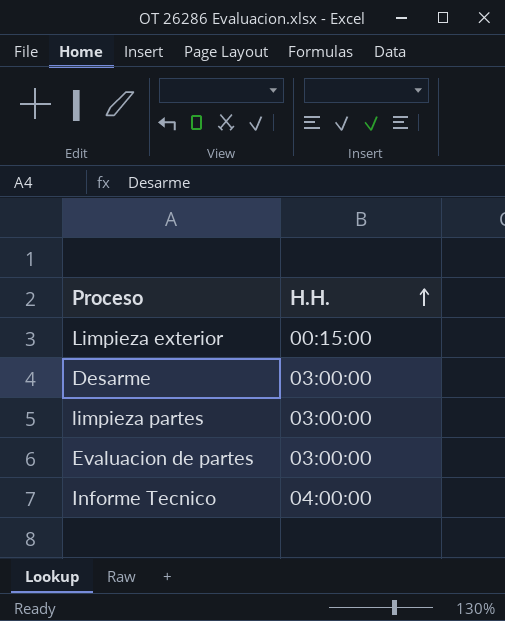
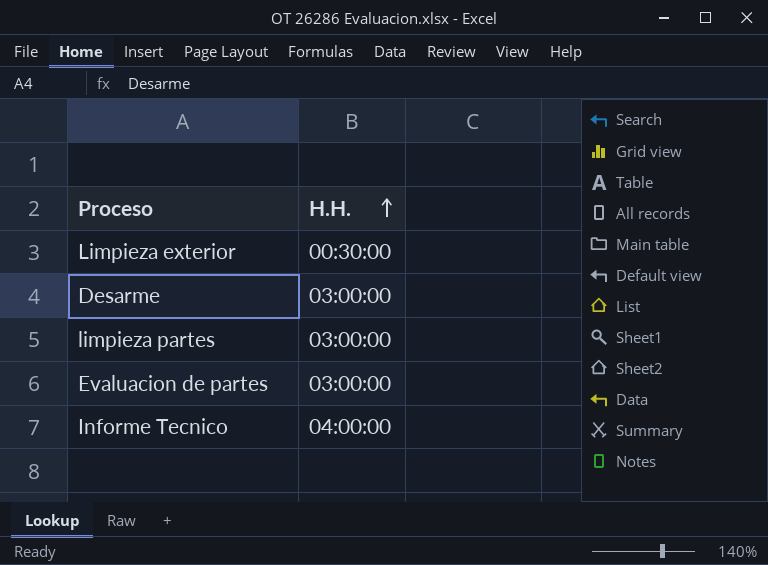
Limpieza exterior | H.H.: 00:15:00 -> 00:30:00

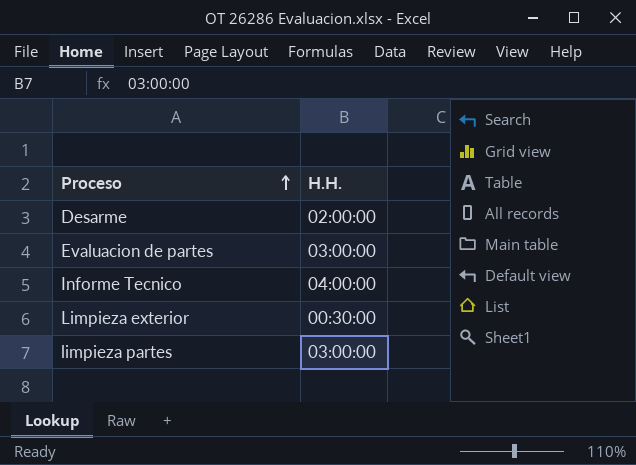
row order: H.H. ascending -> Proceso ascending
Desarme | H.H.: 03:00:00 -> 02:00:00

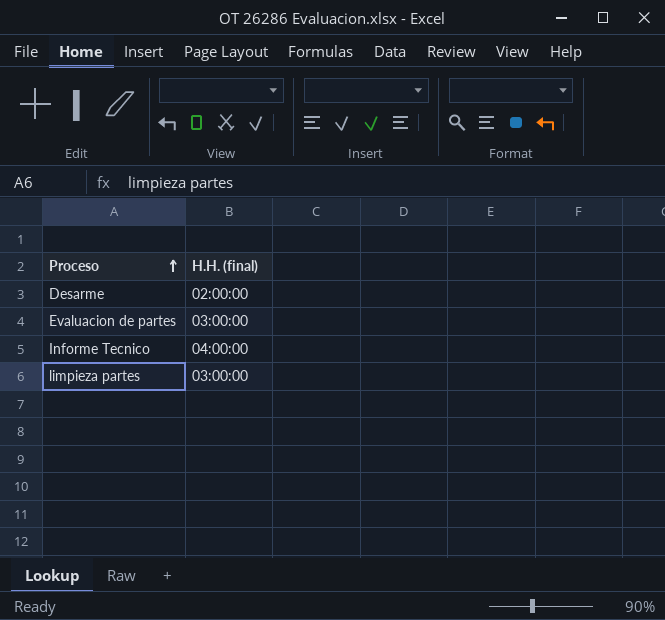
column name: H.H. -> H.H. (final)
row Limpieza exterior: 00:30:00 -> none

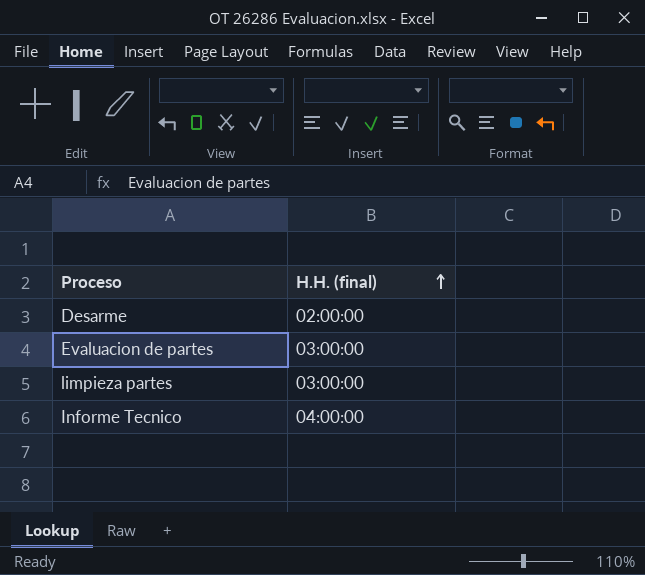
row order: Proceso ascending -> H.H. (final) ascending

